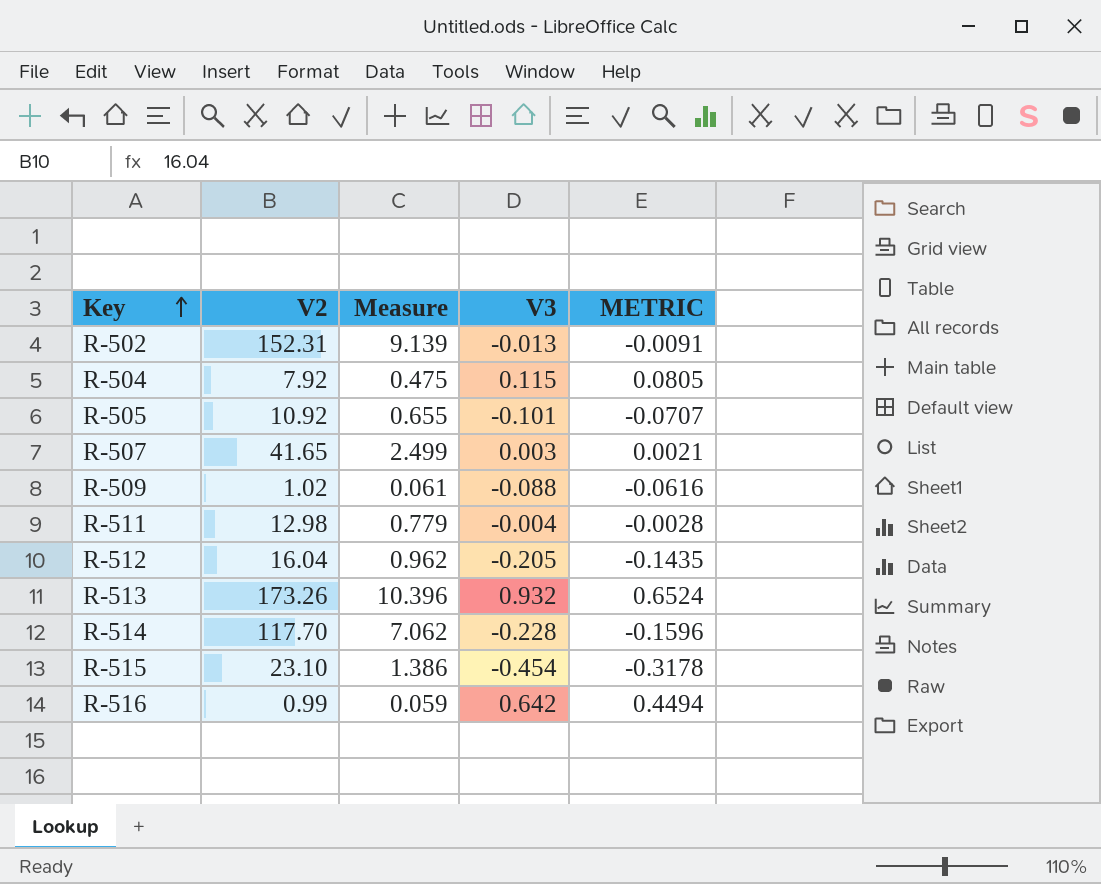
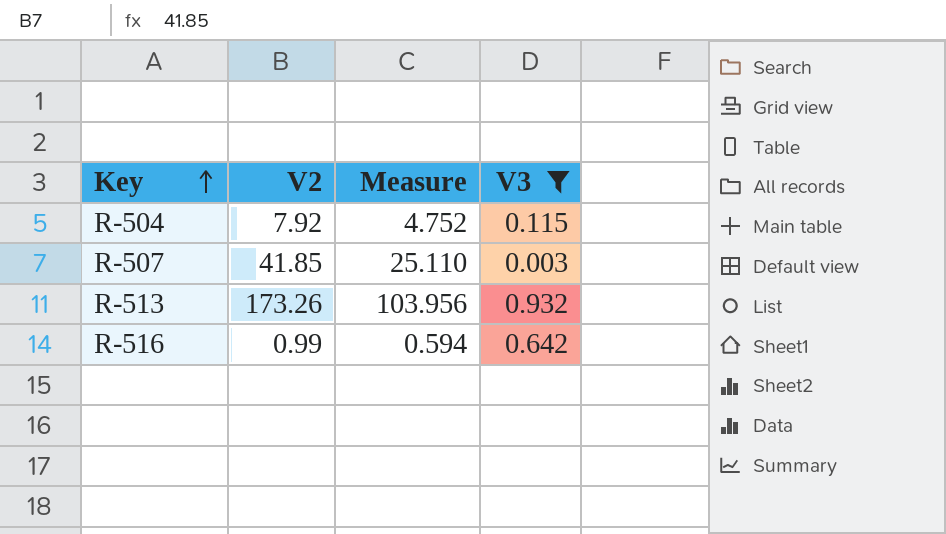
filter: none -> V3 >= 0.003
column METRIC | formula: [V3] * 0.7 -> none
column Measure | formula: [V2] * 0.06 -> [V2] * 0.6
R-507 | V2: 41.65 -> 41.85

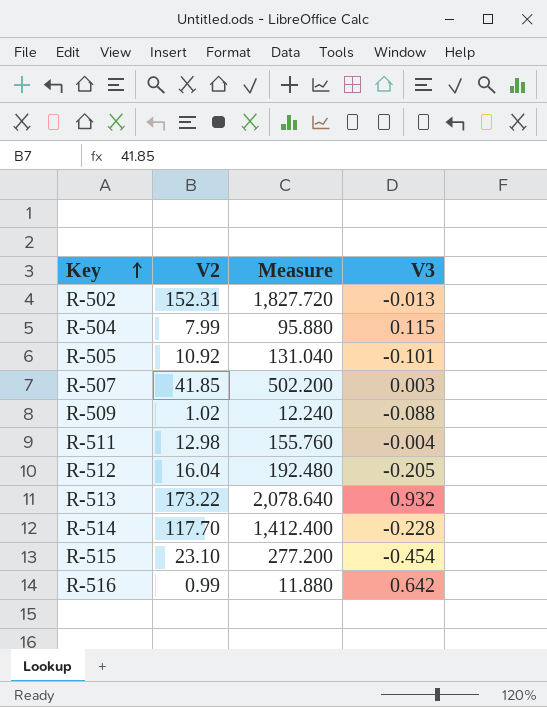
filter: V3 >= 0.003 -> none
column Measure | formula: [V2] * 0.6 -> [V2] * 12
R-504 | V2: 7.92 -> 7.99
R-513 | V2: 173.26 -> 173.22

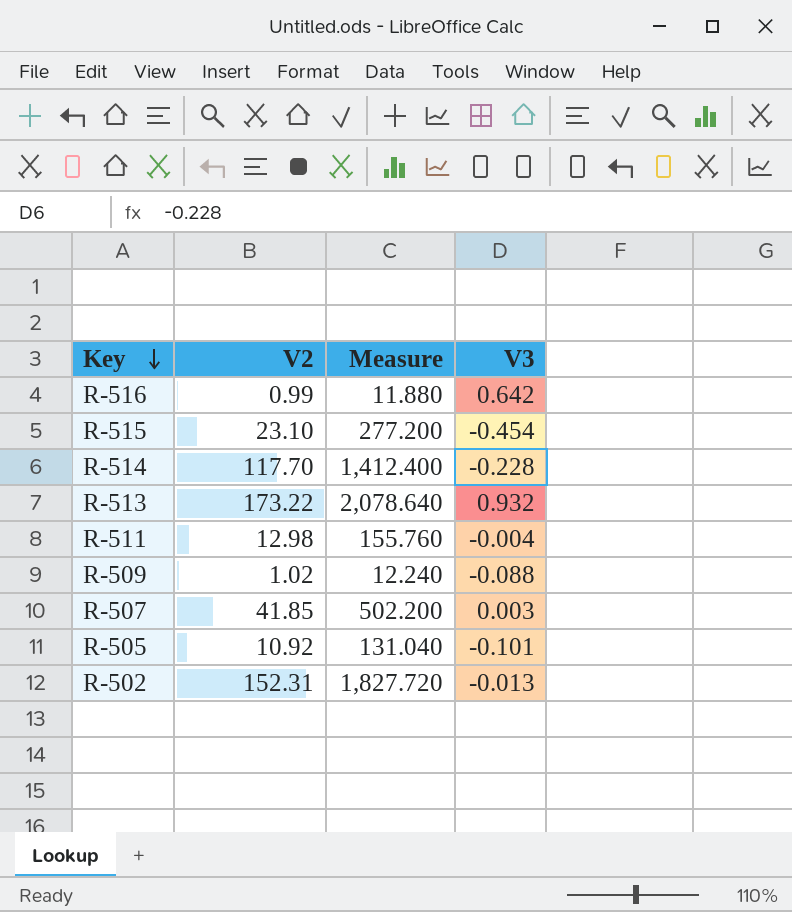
row order: Key ascending -> Key descending
row R-504: 7.99 | 95.880 | 0.115 -> none
row R-512: 16.04 | 192.480 | -0.205 -> none

